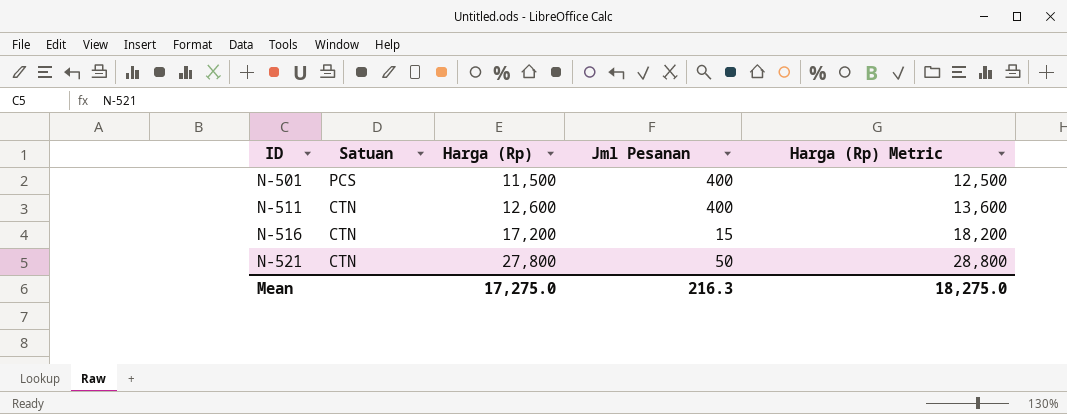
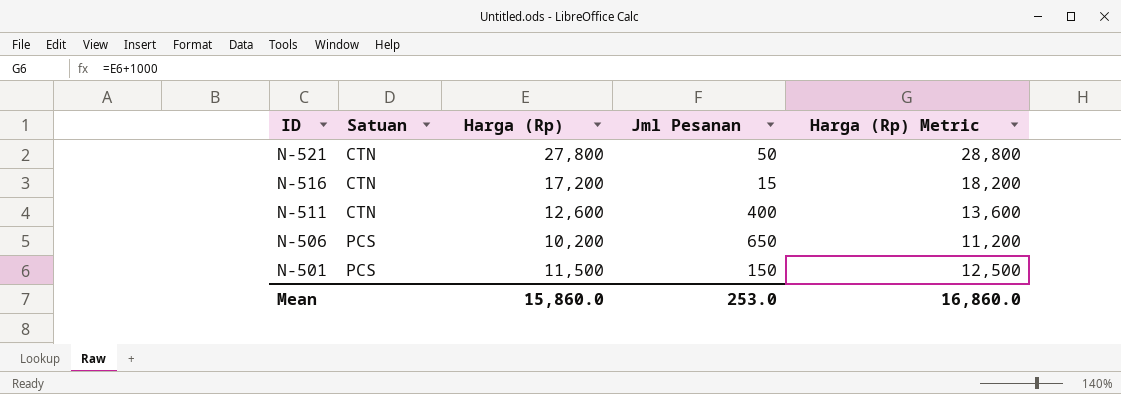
row order: ID ascending -> ID descending
row N-506: none -> PCS | 10,200 | 650 | 11,200
N-501 | Jml Pesanan: 400 -> 150
Mean | Harga (Rp): 17,275.0 -> 15,860.0
Mean | Jml Pesanan: 216.3 -> 253.0
Mean | Harga (Rp) Metric: 18,275.0 -> 16,860.0

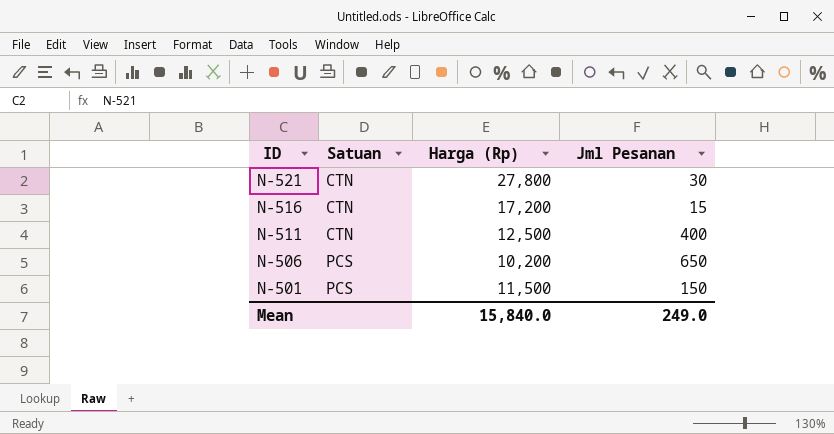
column Harga (Rp) Metric | formula: [Harga (Rp)] + 1000 -> none
N-521 | Jml Pesanan: 50 -> 30
N-511 | Harga (Rp): 12,600 -> 12,500
Mean | Harga (Rp): 15,860.0 -> 15,840.0
Mean | Jml Pesanan: 253.0 -> 249.0

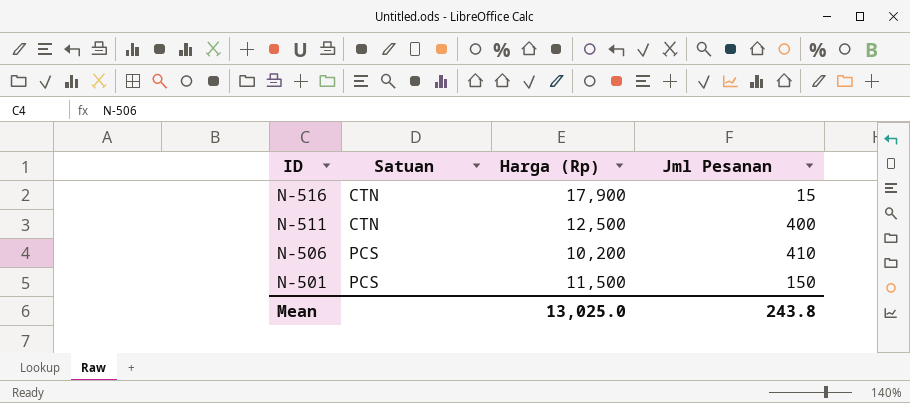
row N-521: CTN | 27,800 | 30 -> none
N-516 | Harga (Rp): 17,200 -> 17,900
N-506 | Jml Pesanan: 650 -> 410
Mean | Harga (Rp): 15,840.0 -> 13,025.0
Mean | Jml Pesanan: 249.0 -> 243.8

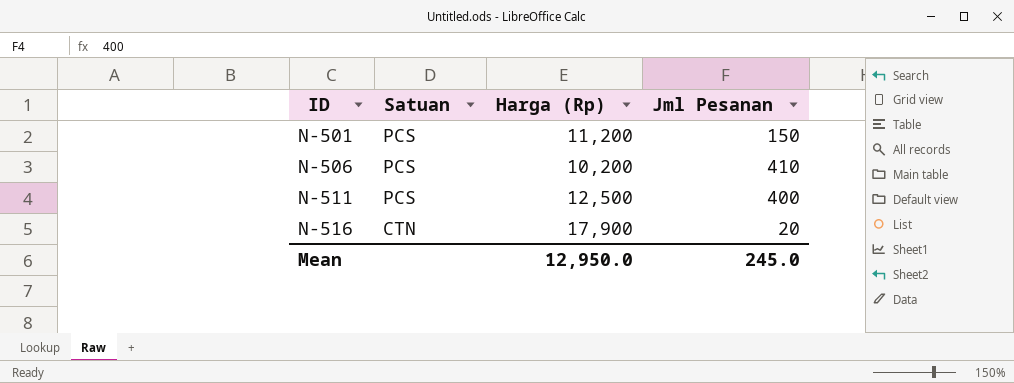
row order: ID descending -> ID ascending
N-501 | Harga (Rp): 11,500 -> 11,200
N-511 | Satuan: CTN -> PCS
N-516 | Jml Pesanan: 15 -> 20
Mean | Harga (Rp): 13,025.0 -> 12,950.0
Mean | Jml Pesanan: 243.8 -> 245.0

